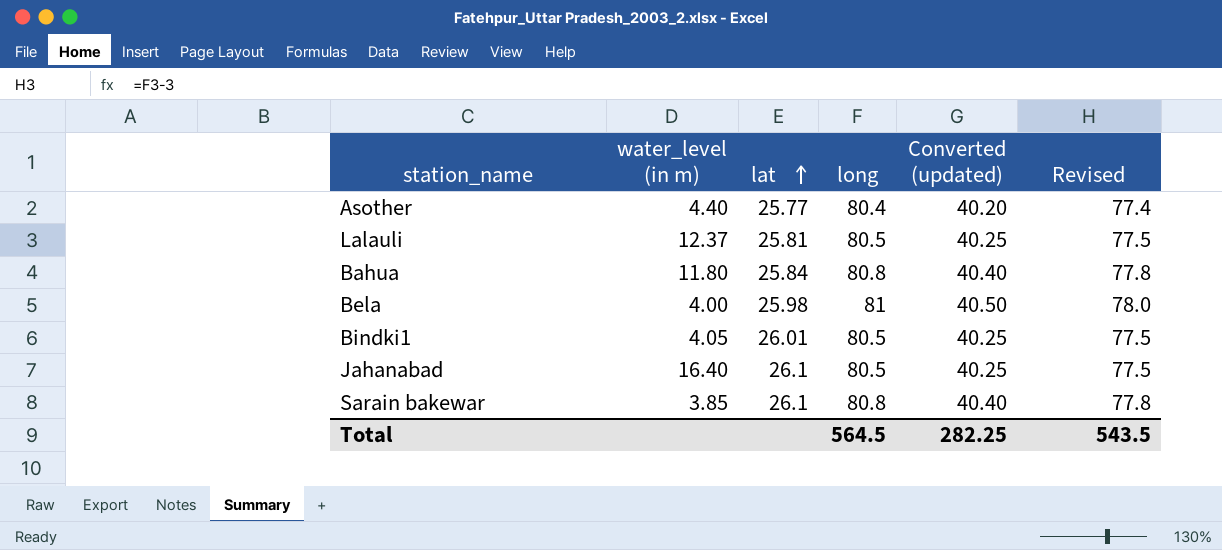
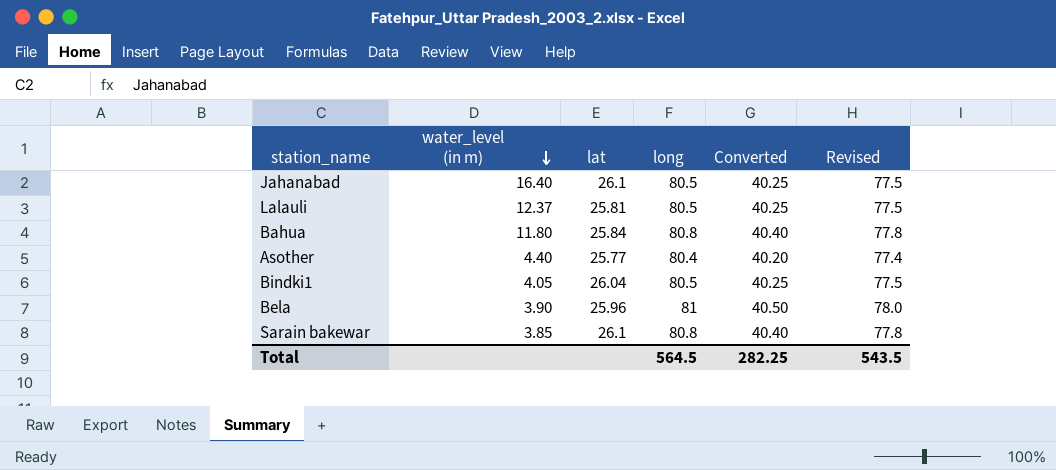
row order: lat ascending -> water_level (in m) descending
column name: Converted (updated) -> Converted
Bindki1 | lat: 26.01 -> 26.04
Bela | water_level (in m): 4.00 -> 3.90
Bela | lat: 25.98 -> 25.96

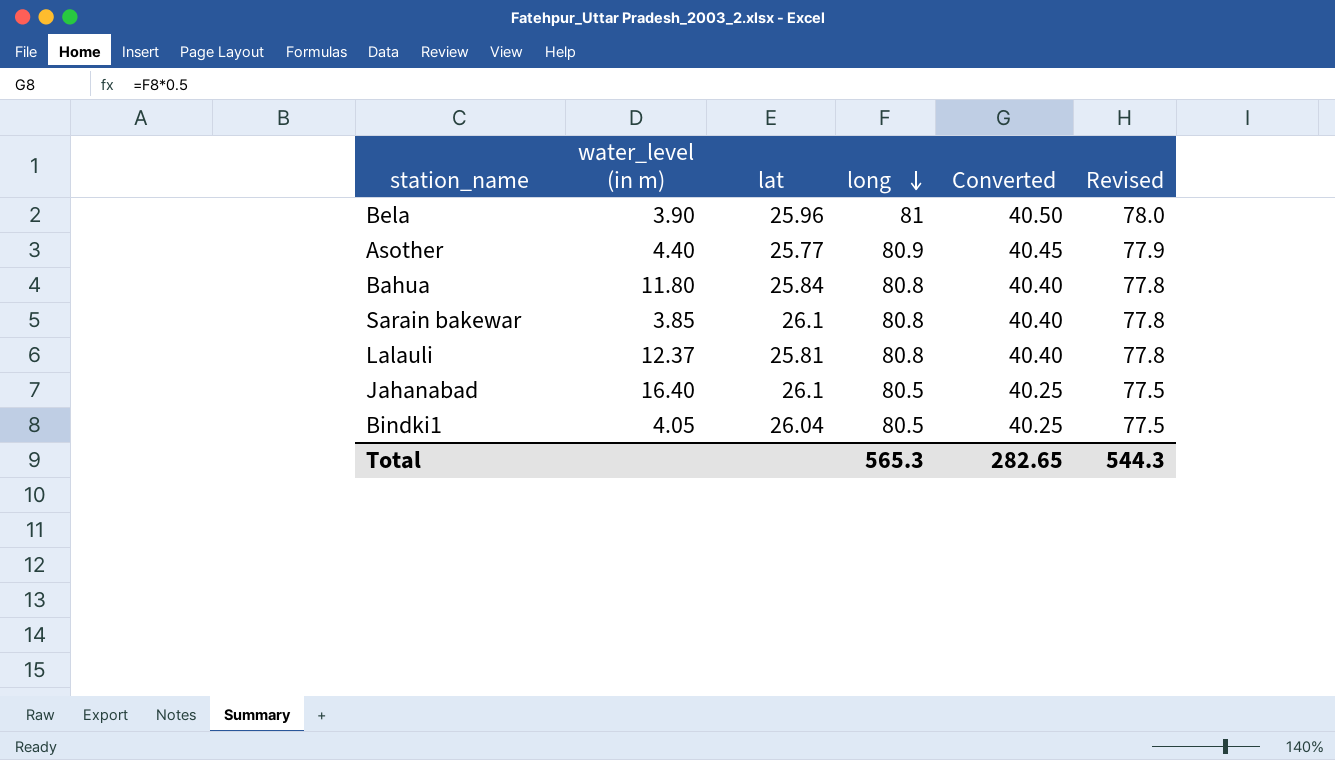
row order: water_level (in m) descending -> long descending
Asother | long: 80.4 -> 80.9
Asother | Converted: 40.20 -> 40.45
Asother | Revised: 77.4 -> 77.9
Lalauli | long: 80.5 -> 80.8
Lalauli | Converted: 40.25 -> 40.40
Lalauli | Revised: 77.5 -> 77.8
Total | long: 564.5 -> 565.3
Total | Converted: 282.25 -> 282.65
Total | Revised: 543.5 -> 544.3

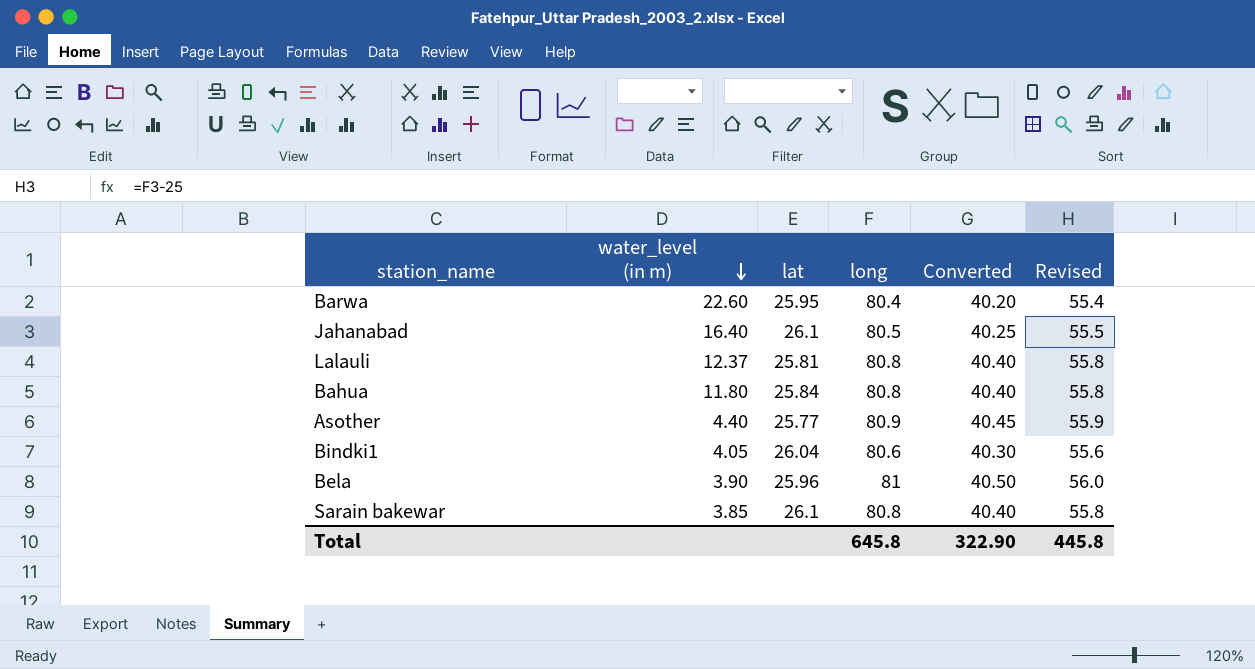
row order: long descending -> water_level (in m) descending
column Revised | formula: [long] - 3 -> [long] - 25
row Barwa: none -> 22.60 | 25.95 | 80.4 | 40.20 | 55.4
Bindki1 | long: 80.5 -> 80.6
Bindki1 | Converted: 40.25 -> 40.30
Total | long: 565.3 -> 645.8
Total | Converted: 282.65 -> 322.90
Total | Revised: 544.3 -> 445.8

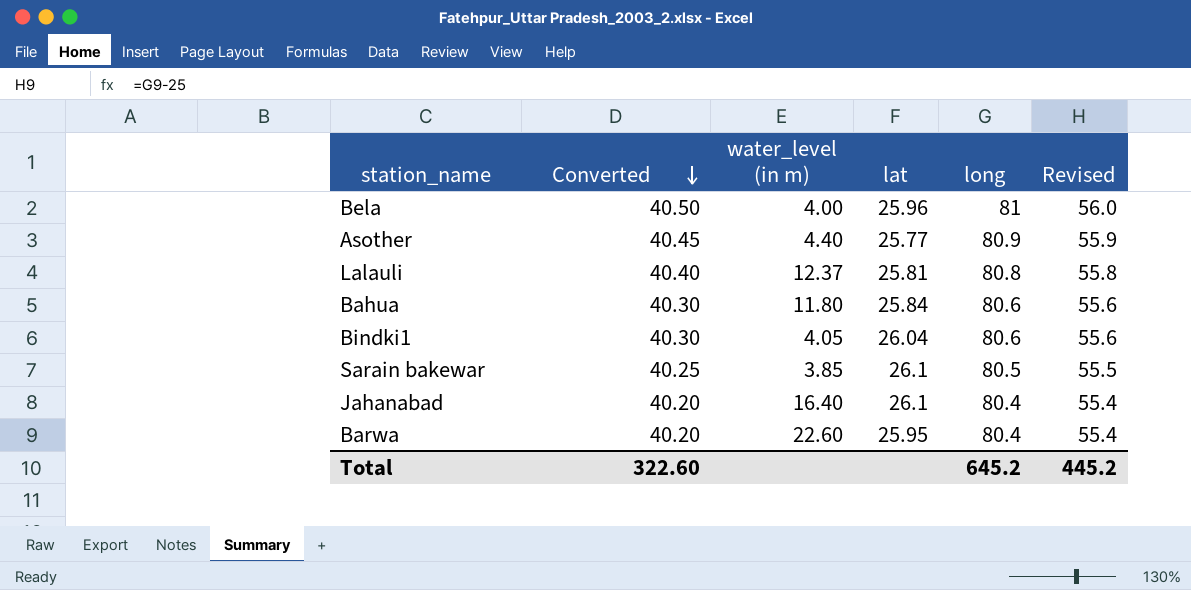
row order: water_level (in m) descending -> Converted descending
column Converted | position: 5 -> 2
Bela | water_level (in m): 3.90 -> 4.00
Bahua | Converted: 40.40 -> 40.30
Bahua | long: 80.8 -> 80.6
Bahua | Revised: 55.8 -> 55.6
Sarain bakewar | Converted: 40.40 -> 40.25
Sarain bakewar | long: 80.8 -> 80.5
Sarain bakewar | Revised: 55.8 -> 55.5
Jahanabad | Converted: 40.25 -> 40.20
Jahanabad | long: 80.5 -> 80.4
Jahanabad | Revised: 55.5 -> 55.4
Total | Converted: 322.90 -> 322.60
Total | long: 645.8 -> 645.2
Total | Revised: 445.8 -> 445.2

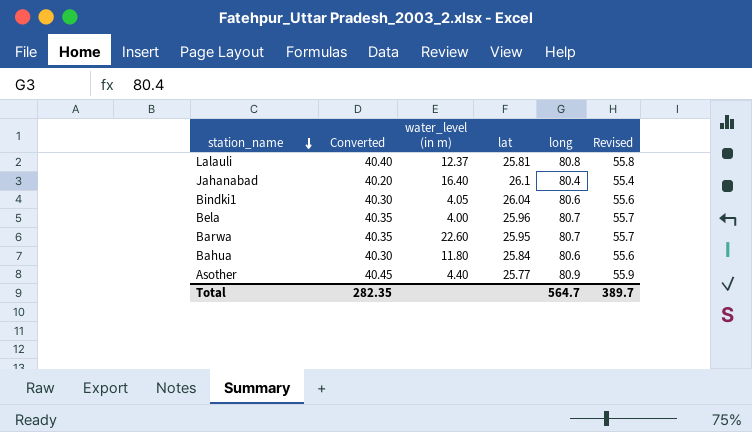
row order: Converted descending -> station_name descending
row Sarain bakewar: 40.25 | 3.85 | 26.1 | 80.5 | 55.5 -> none
Bela | Converted: 40.50 -> 40.35
Bela | long: 81 -> 80.7
Bela | Revised: 56.0 -> 55.7
Barwa | Converted: 40.20 -> 40.35
Barwa | long: 80.4 -> 80.7
Barwa | Revised: 55.4 -> 55.7
Total | Converted: 322.60 -> 282.35
Total | long: 645.2 -> 564.7
Total | Revised: 445.2 -> 389.7

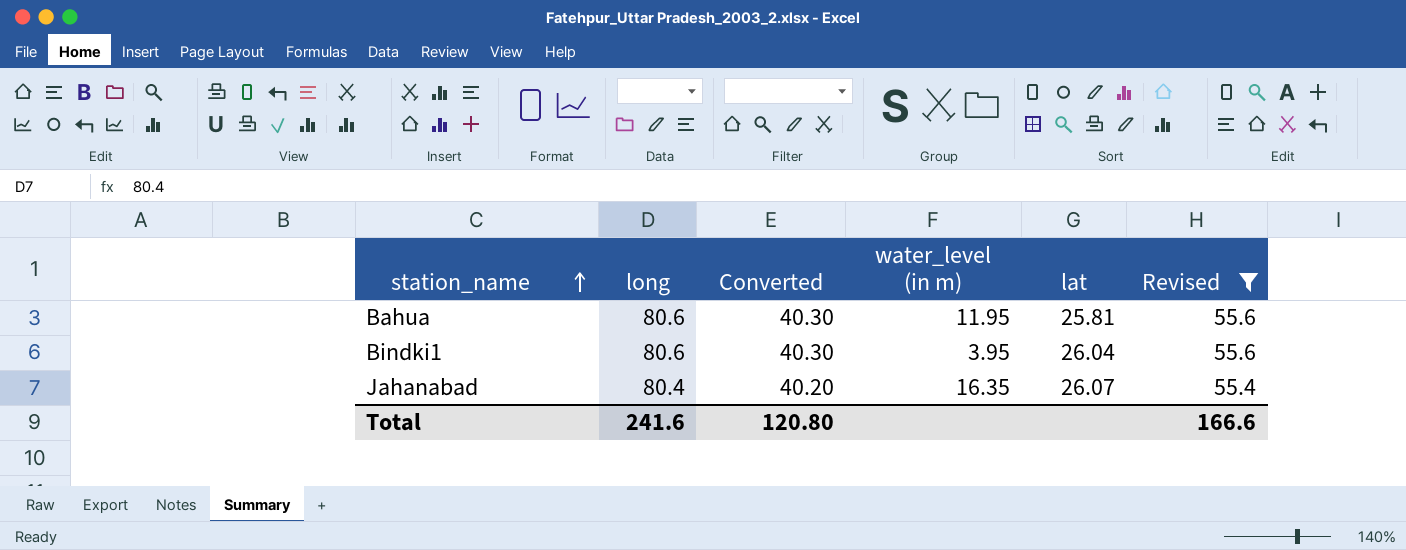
filter: none -> Revised <= 55.6
row order: station_name descending -> station_name ascending
column long | position: 5 -> 2
Bahua | water_level (in m): 11.80 -> 11.95
Bahua | lat: 25.84 -> 25.81
Bindki1 | water_level (in m): 4.05 -> 3.95
Jahanabad | water_level (in m): 16.40 -> 16.35
Jahanabad | lat: 26.1 -> 26.07
Total | long: 564.7 -> 241.6
Total | Converted: 282.35 -> 120.80
Total | Revised: 389.7 -> 166.6

